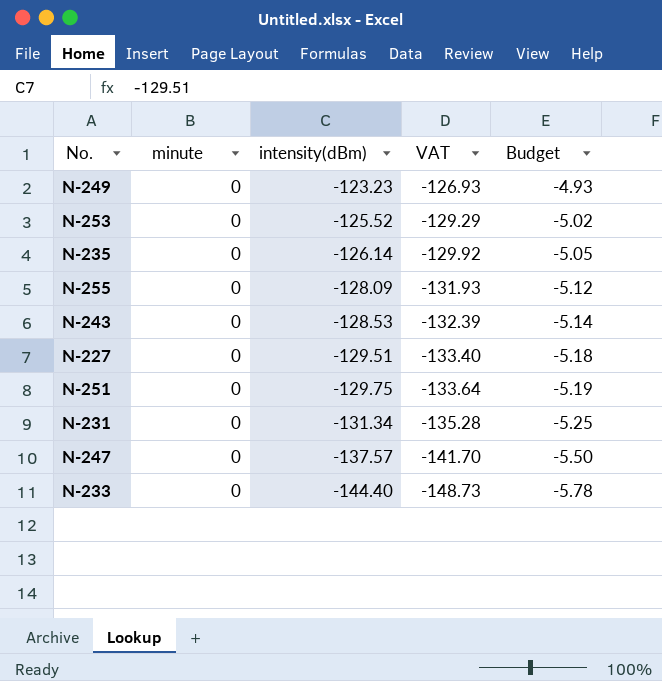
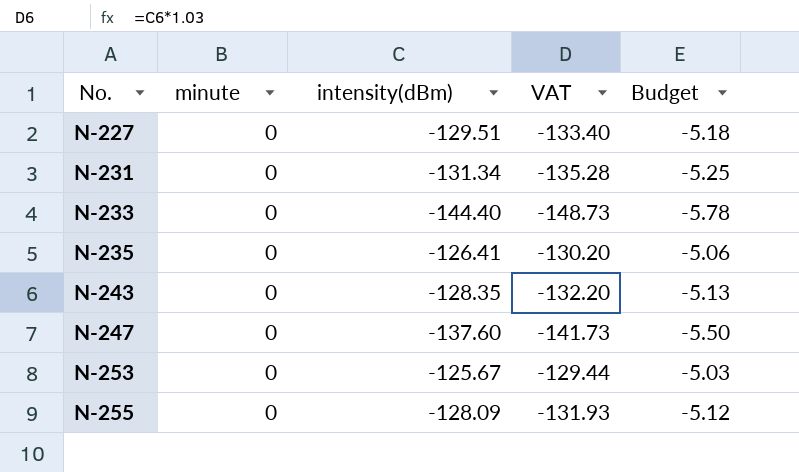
row order: intensity(dBm) descending -> No. ascending
row N-249: 0 | -123.23 | -126.93 | -4.93 -> none
row N-251: 0 | -129.75 | -133.64 | -5.19 -> none
N-235 | intensity(dBm): -126.14 -> -126.41
N-235 | VAT: -129.92 -> -130.20
N-235 | Budget: -5.05 -> -5.06
N-243 | intensity(dBm): -128.53 -> -128.35
N-243 | VAT: -132.39 -> -132.20
N-243 | Budget: -5.14 -> -5.13
N-247 | intensity(dBm): -137.57 -> -137.60
N-247 | VAT: -141.70 -> -141.73
N-253 | intensity(dBm): -125.52 -> -125.67
N-253 | VAT: -129.29 -> -129.44
N-253 | Budget: -5.02 -> -5.03

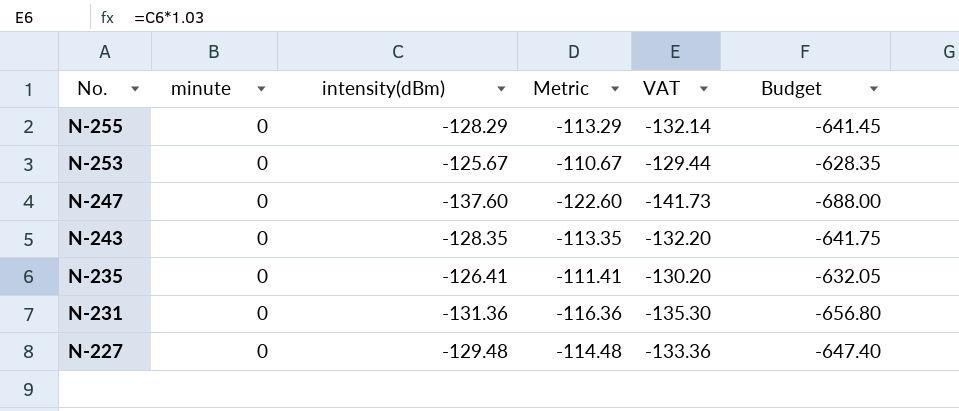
row order: No. ascending -> No. descending
column Metric | formula: none -> [intensity(dBm)] + 15
column Budget | formula: [intensity(dBm)] * 0.04 -> [intensity(dBm)] * 5
row N-233: 0 | -144.40 | -148.73 | -5.78 -> none
N-255 | intensity(dBm): -128.09 -> -128.29
N-255 | VAT: -131.93 -> -132.14
N-231 | intensity(dBm): -131.34 -> -131.36
N-231 | VAT: -135.28 -> -135.30
N-227 | intensity(dBm): -129.51 -> -129.48
N-227 | VAT: -133.40 -> -133.36

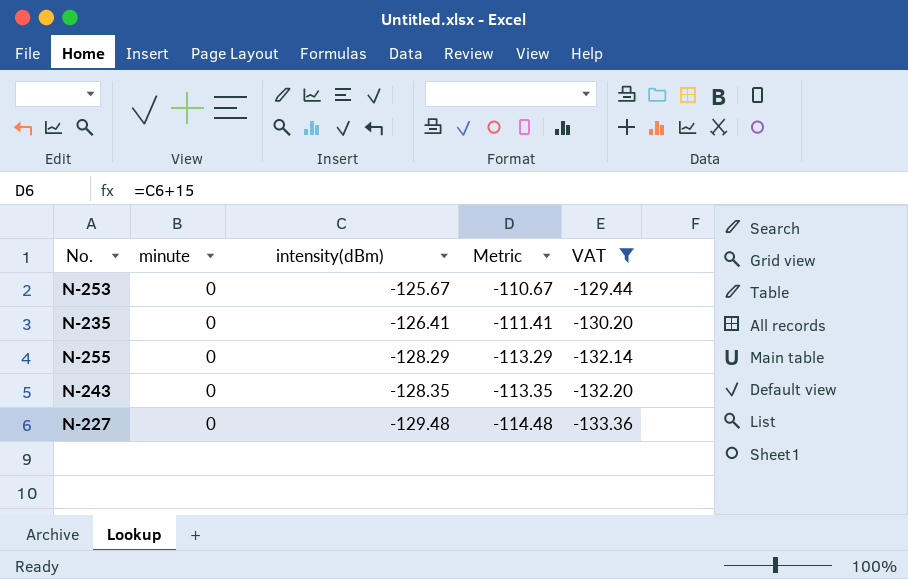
filter: none -> VAT >= -133.36
row order: No. descending -> intensity(dBm) descending
column Budget | formula: [intensity(dBm)] * 5 -> none

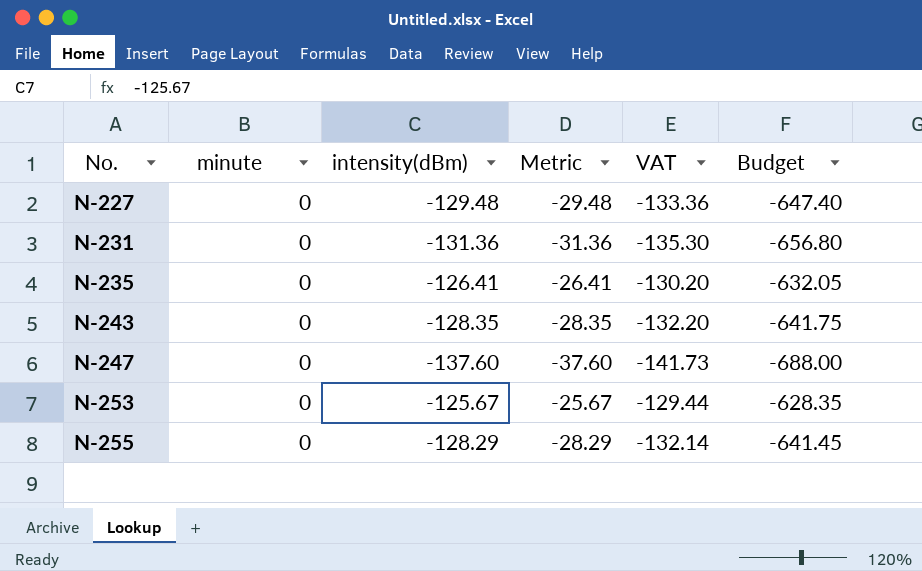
filter: VAT >= -133.36 -> none
row order: intensity(dBm) descending -> No. ascending
column Metric | formula: [intensity(dBm)] + 15 -> [intensity(dBm)] + 100
column Budget | formula: none -> [intensity(dBm)] * 5

